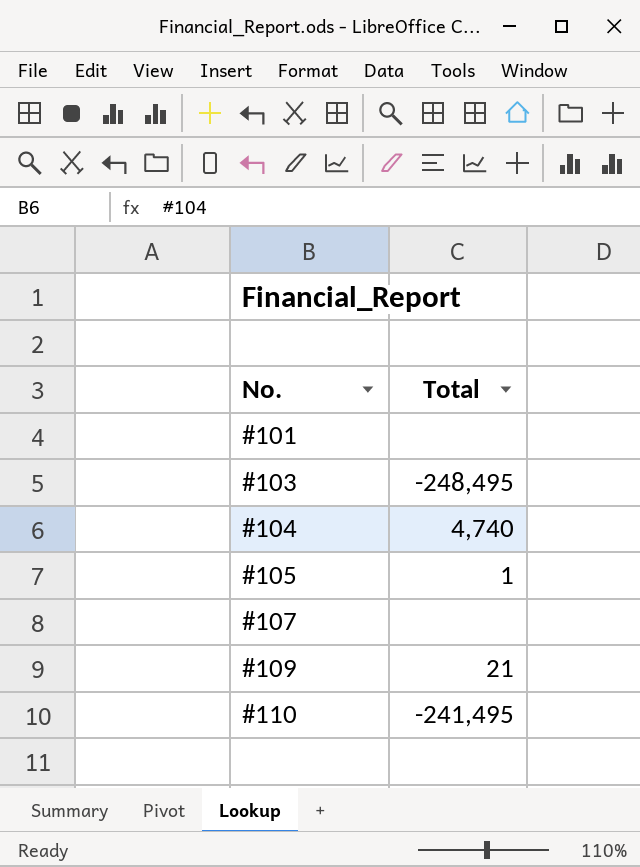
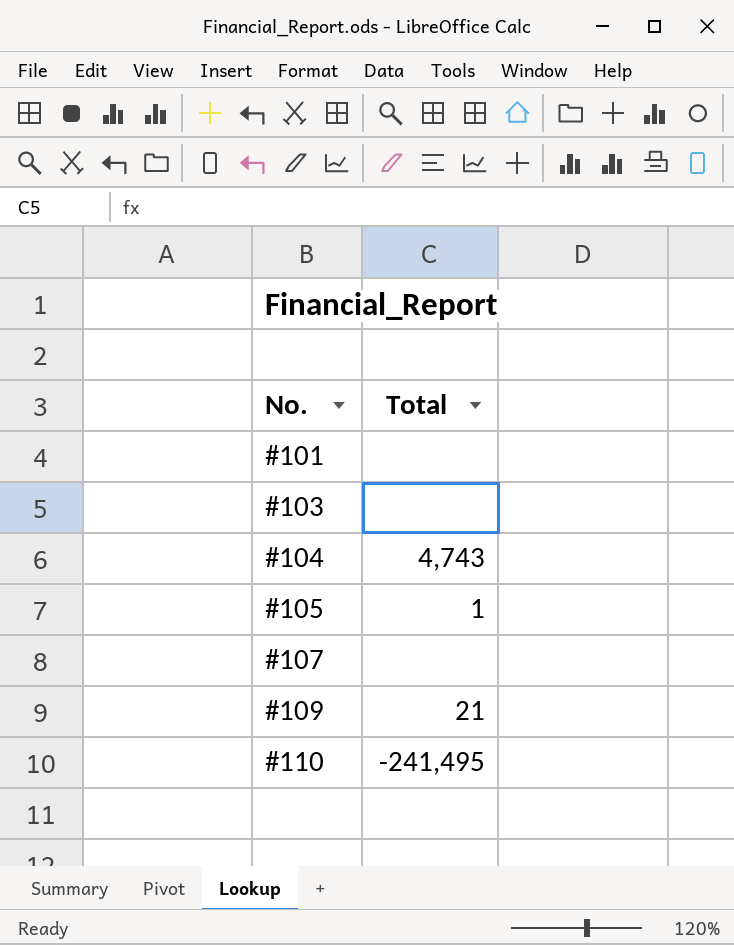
#103 | Total: -248,495 -> none
#104 | Total: 4,740 -> 4,743

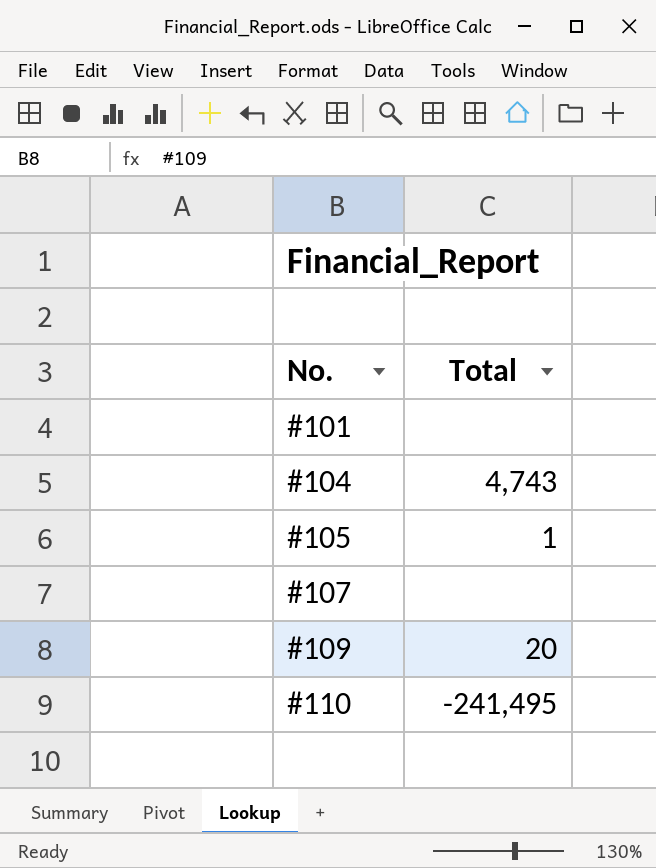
row #103: none -> none
#109 | Total: 21 -> 20

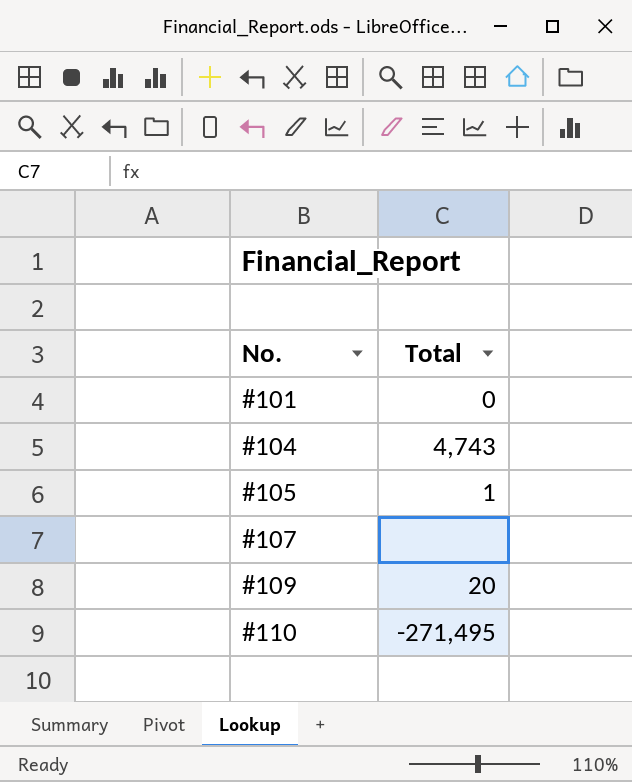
#101 | Total: none -> 0
#110 | Total: -241,495 -> -271,495

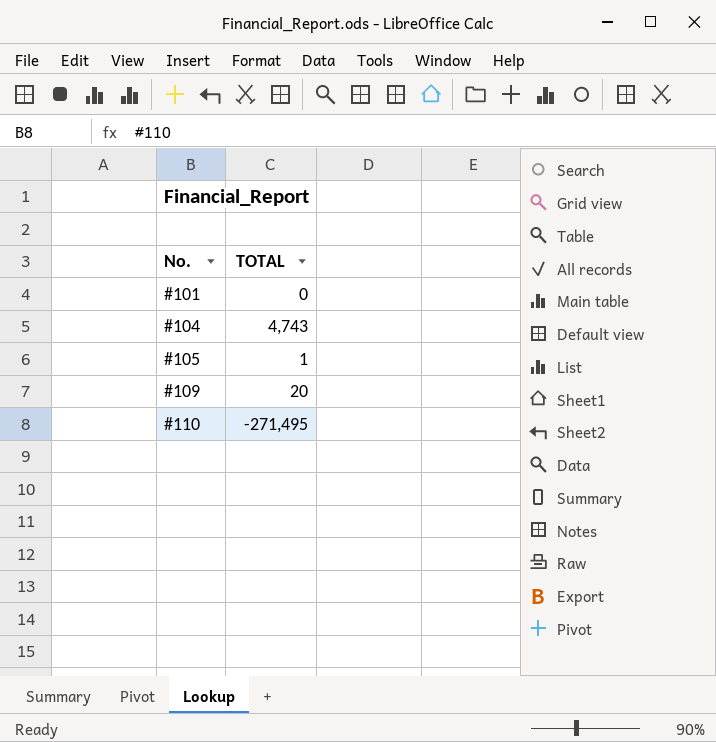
column name: Total -> TOTAL
row #107: none -> none

